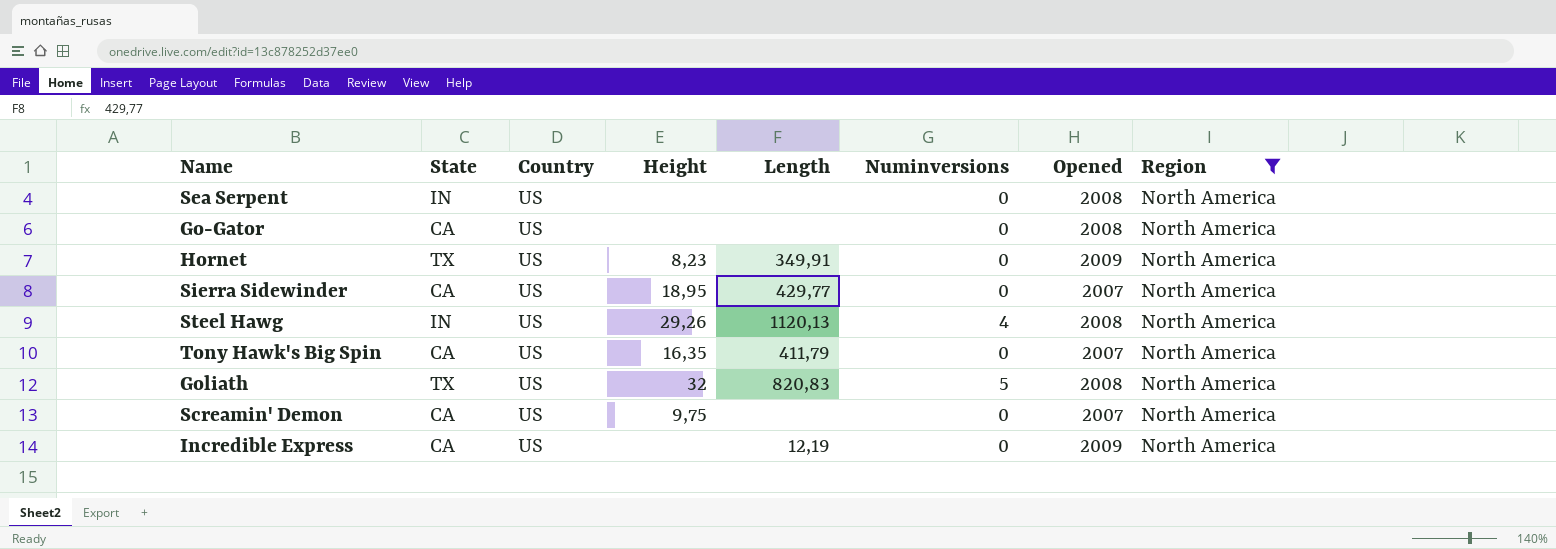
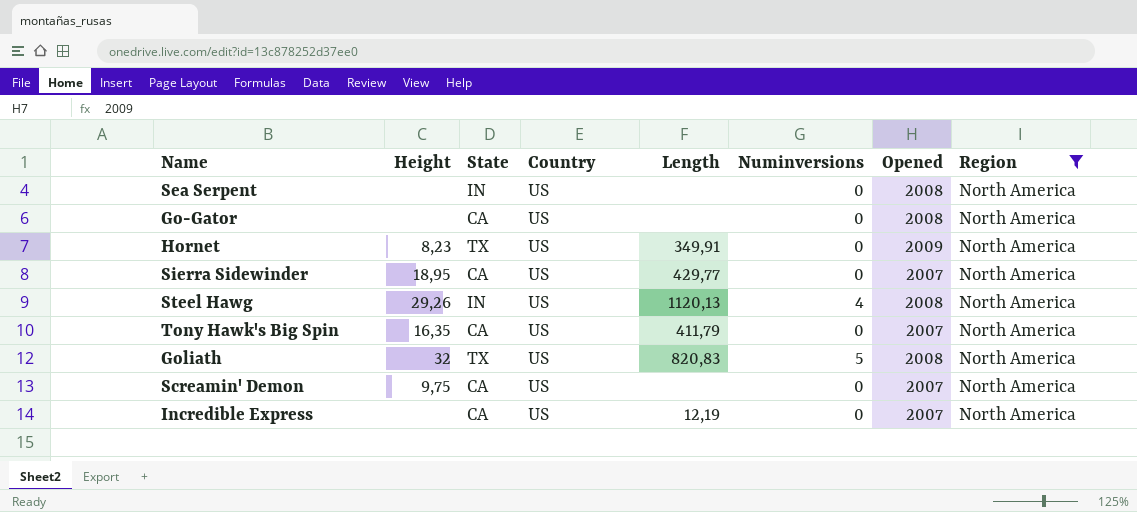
column Height | position: 4 -> 2
Incredible Express | Opened: 2009 -> 2007

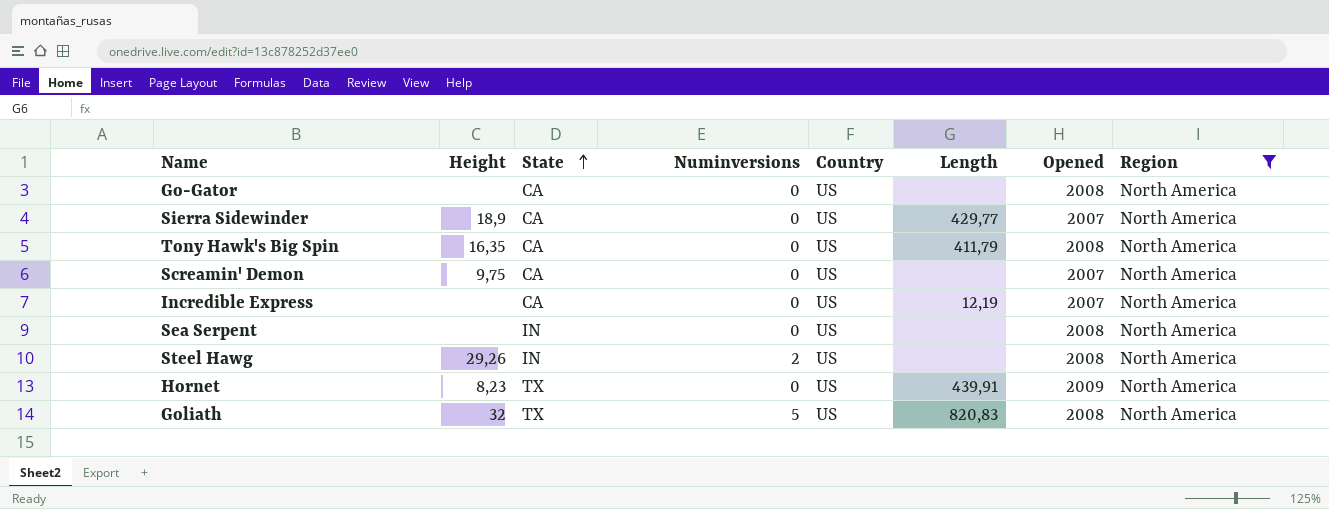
row order: none -> State ascending
column Numinversions | position: 6 -> 4
Sierra Sidewinder | Height: 18,95 -> 18,9
Tony Hawk's Big Spin | Opened: 2007 -> 2008
Steel Hawg | Numinversions: 4 -> 2
Steel Hawg | Length: 1120,13 -> none
Hornet | Length: 349,91 -> 439,91

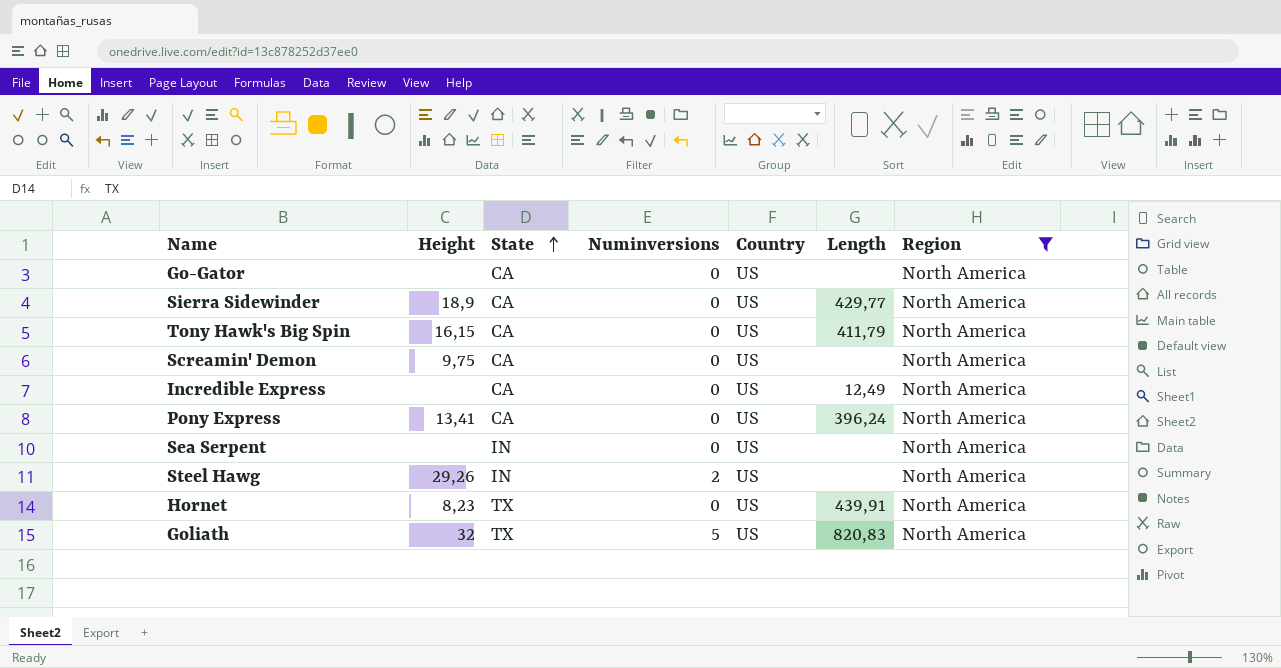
column Opened | position: 7 -> none
Tony Hawk's Big Spin | Height: 16,35 -> 16,15
Incredible Express | Length: 12,19 -> 12,49
row Pony Express: none -> 13,41 | CA | 0 | US | 396,24 | North America

